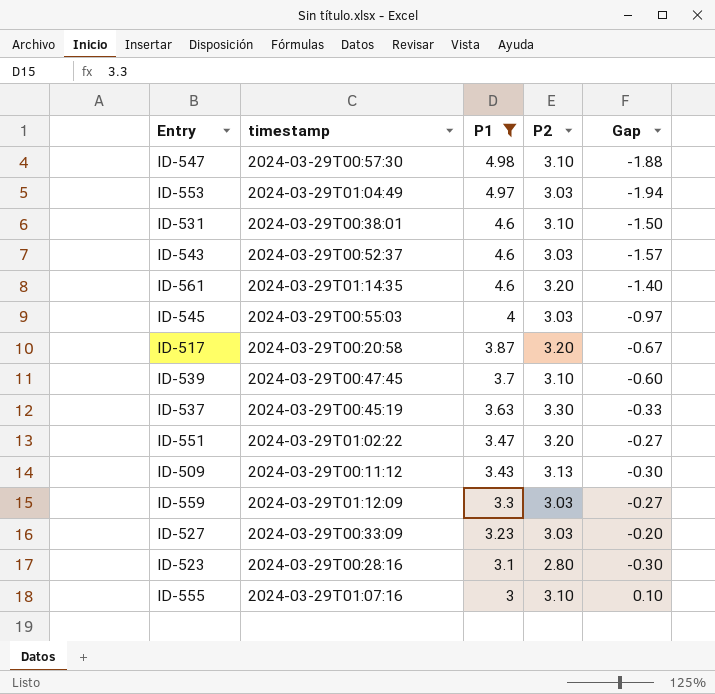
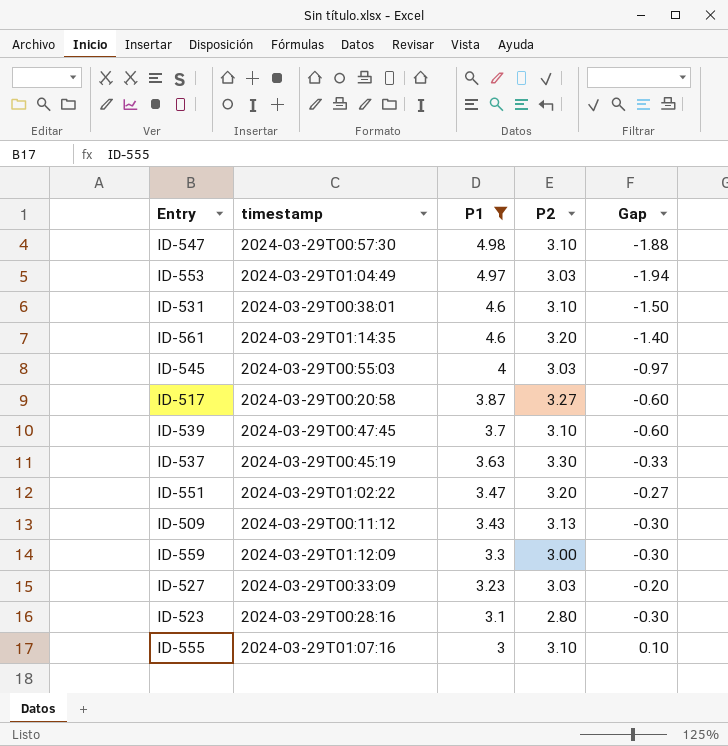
row ID-543: 2024-03-29T00:52:37 | 4.6 | 3.03 | -1.57 -> none
ID-517 | P2: 3.20 -> 3.27
ID-517 | Gap: -0.67 -> -0.60
ID-559 | P2: 3.03 -> 3.00
ID-559 | Gap: -0.27 -> -0.30

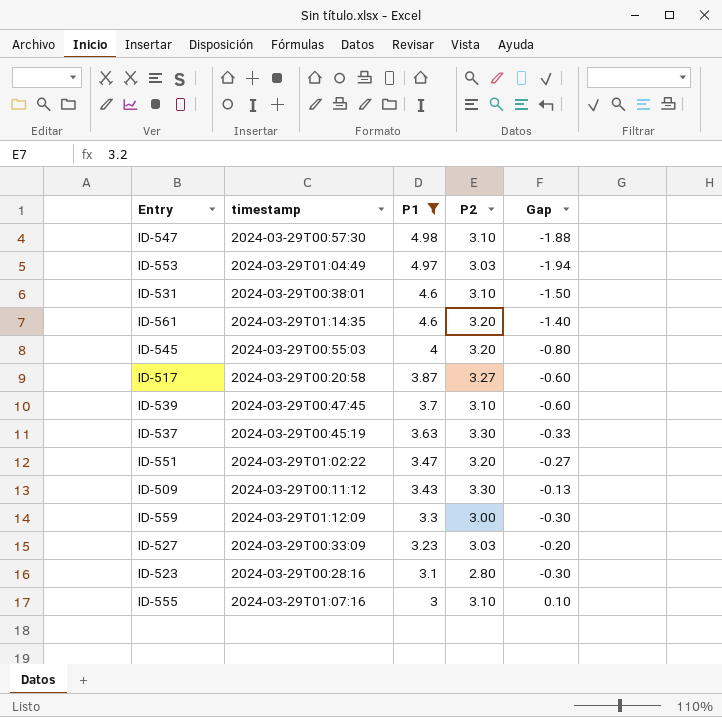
ID-545 | P2: 3.03 -> 3.20
ID-545 | Gap: -0.97 -> -0.80
ID-509 | P2: 3.13 -> 3.30
ID-509 | Gap: -0.30 -> -0.13

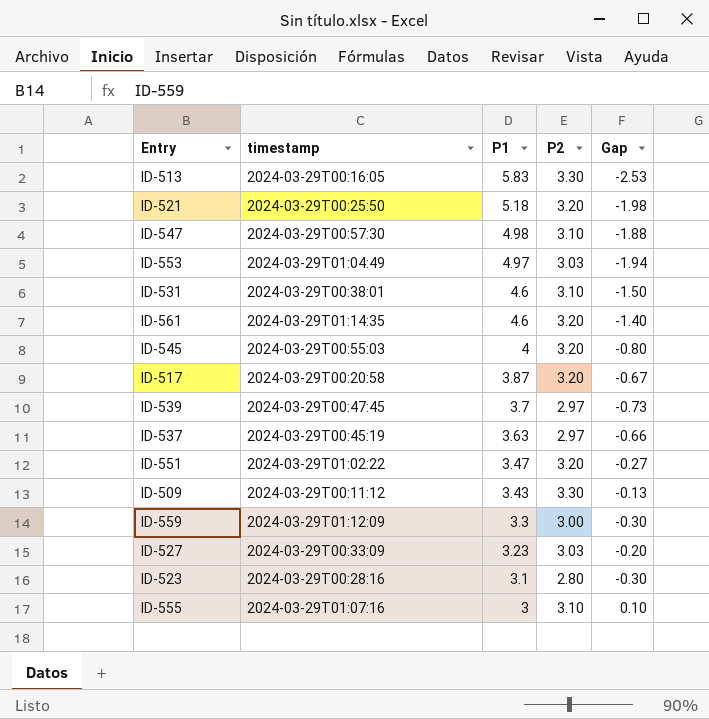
filter: P1 <= 4.98 -> none
ID-517 | P2: 3.27 -> 3.20
ID-517 | Gap: -0.60 -> -0.67
ID-539 | P2: 3.10 -> 2.97
ID-539 | Gap: -0.60 -> -0.73
ID-537 | P2: 3.30 -> 2.97
ID-537 | Gap: -0.33 -> -0.66

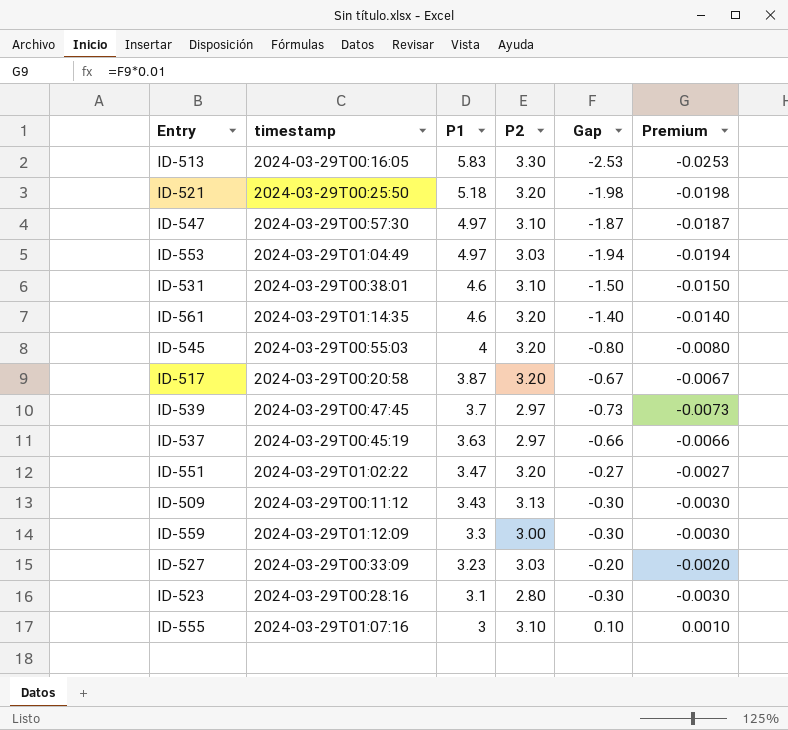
column Premium | formula: none -> [Gap] * 0.01
ID-547 | P1: 4.98 -> 4.97
ID-547 | Gap: -1.88 -> -1.87
ID-509 | P2: 3.30 -> 3.13
ID-509 | Gap: -0.13 -> -0.30

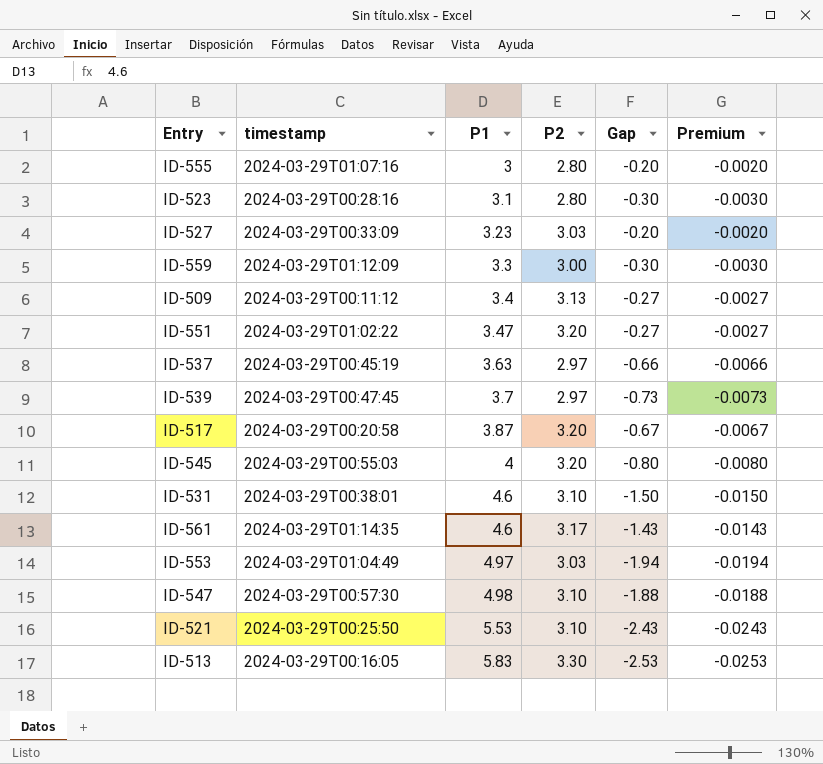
row order: P1 descending -> P1 ascending
ID-555 | P2: 3.10 -> 2.80
ID-555 | Gap: 0.10 -> -0.20
ID-555 | Premium: 0.0010 -> -0.0020
ID-509 | P1: 3.43 -> 3.4
ID-509 | Gap: -0.30 -> -0.27
ID-509 | Premium: -0.0030 -> -0.0027
ID-561 | P2: 3.20 -> 3.17
ID-561 | Gap: -1.40 -> -1.43
ID-561 | Premium: -0.0140 -> -0.0143
ID-547 | P1: 4.97 -> 4.98
ID-547 | Gap: -1.87 -> -1.88
ID-547 | Premium: -0.0187 -> -0.0188
ID-521 | P1: 5.18 -> 5.53
ID-521 | P2: 3.20 -> 3.10
ID-521 | Gap: -1.98 -> -2.43
ID-521 | Premium: -0.0198 -> -0.0243

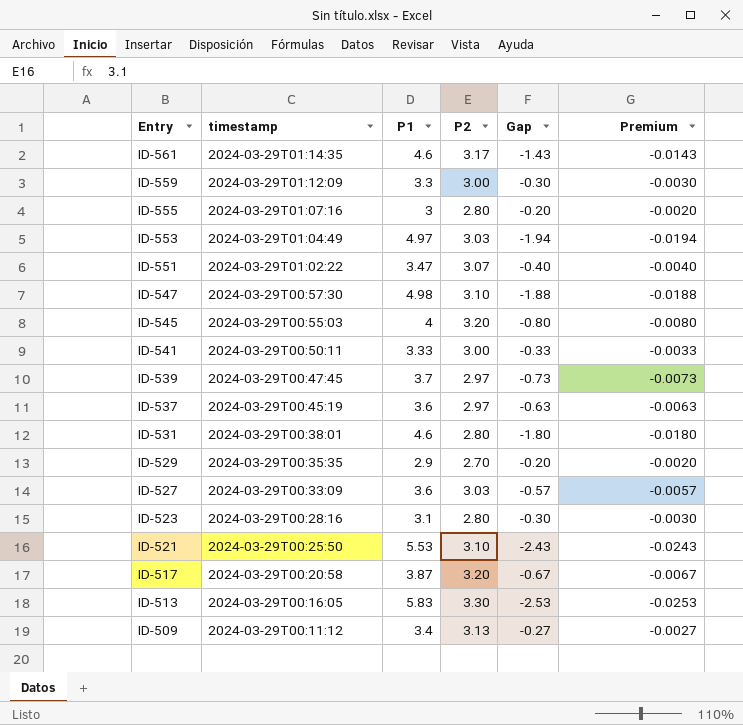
row order: P1 ascending -> Entry descending
ID-551 | P2: 3.20 -> 3.07
ID-551 | Gap: -0.27 -> -0.40
ID-551 | Premium: -0.0027 -> -0.0040
row ID-541: none -> 2024-03-29T00:50:11 | 3.33 | 3.00 | -0.33 | -0.0033
ID-537 | P1: 3.63 -> 3.6
ID-537 | Gap: -0.66 -> -0.63
ID-537 | Premium: -0.0066 -> -0.0063
ID-531 | P2: 3.10 -> 2.80
ID-531 | Gap: -1.50 -> -1.80
ID-531 | Premium: -0.0150 -> -0.0180
row ID-529: none -> 2024-03-29T00:35:35 | 2.9 | 2.70 | -0.20 | -0.0020
ID-527 | P1: 3.23 -> 3.6
ID-527 | Gap: -0.20 -> -0.57
ID-527 | Premium: -0.0020 -> -0.0057

